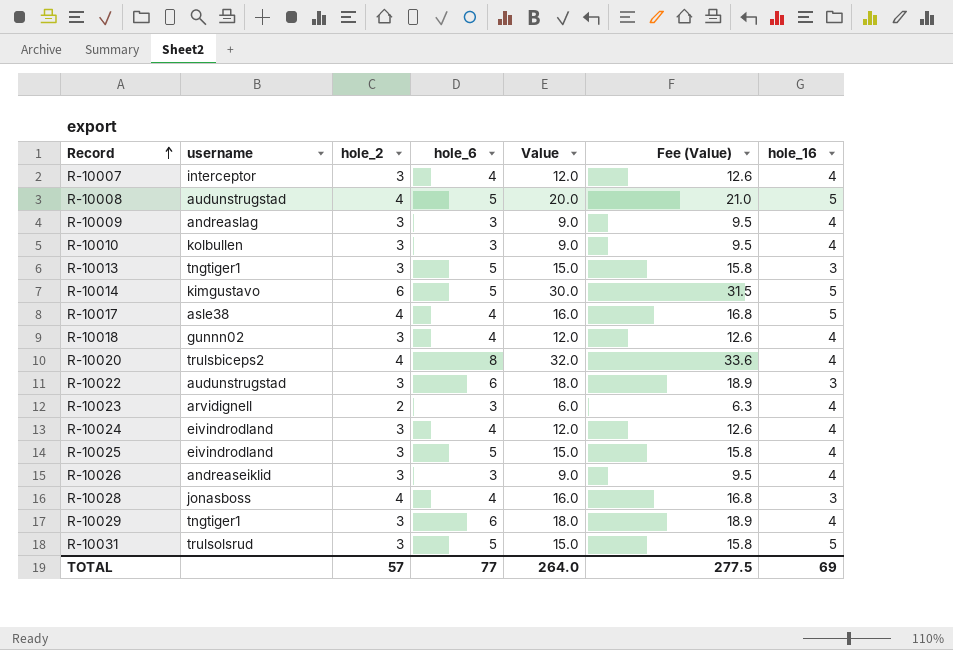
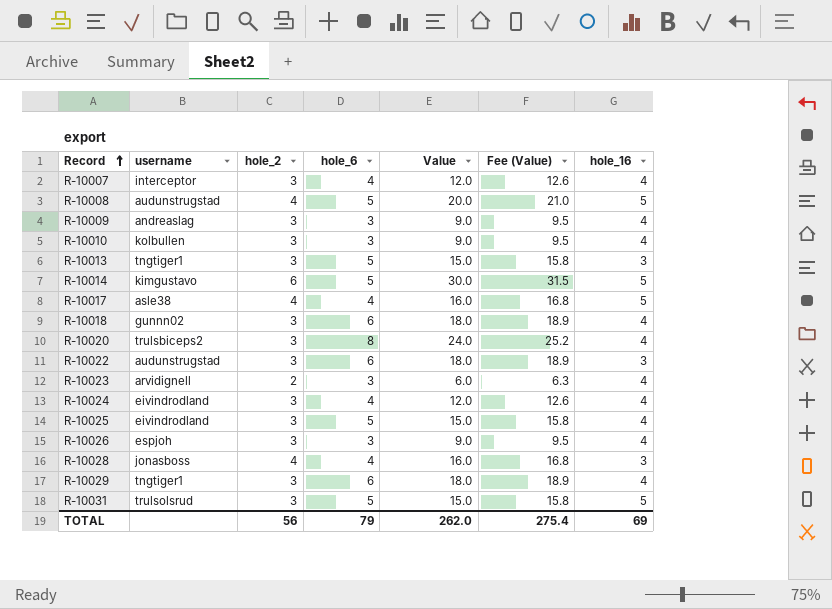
R-10018 | hole_6: 4 -> 6
R-10018 | Value: 12.0 -> 18.0
R-10018 | Fee (Value): 12.6 -> 18.9
R-10020 | hole_2: 4 -> 3
R-10020 | Value: 32.0 -> 24.0
R-10020 | Fee (Value): 33.6 -> 25.2
R-10026 | username: andreaseiklid -> espjoh
TOTAL | hole_2: 57 -> 56
TOTAL | hole_6: 77 -> 79
TOTAL | Value: 264.0 -> 262.0
TOTAL | Fee (Value): 277.5 -> 275.4

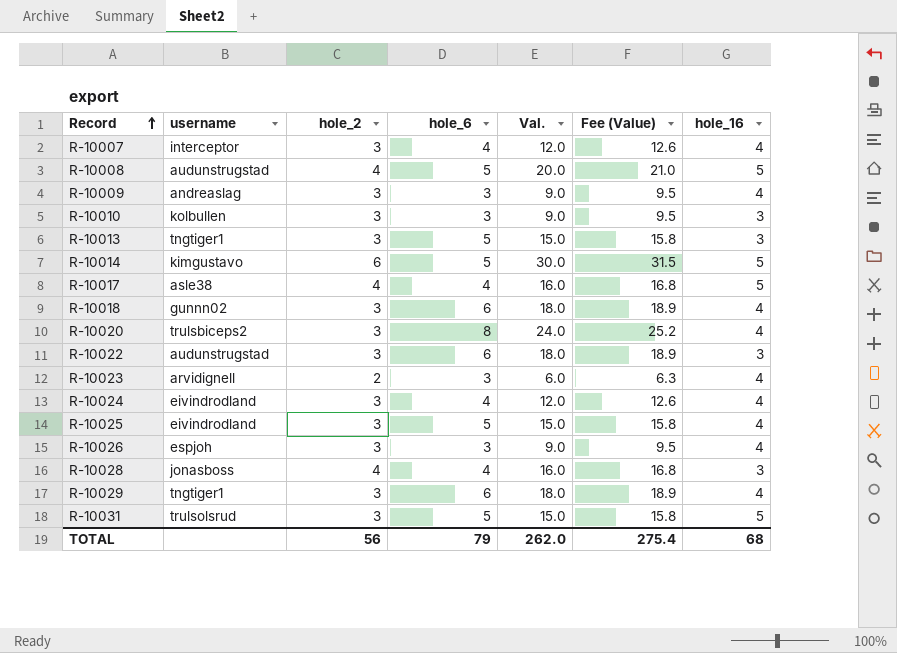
column name: Value -> Val.
R-10010 | hole_16: 4 -> 3
TOTAL | hole_16: 69 -> 68

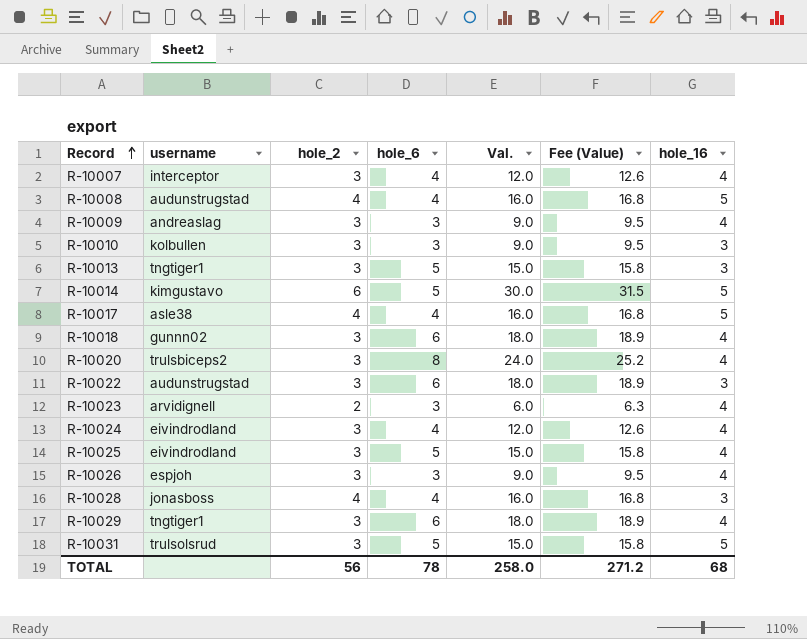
R-10008 | hole_6: 5 -> 4
R-10008 | Val.: 20.0 -> 16.0
R-10008 | Fee (Value): 21.0 -> 16.8
TOTAL | hole_6: 79 -> 78
TOTAL | Val.: 262.0 -> 258.0
TOTAL | Fee (Value): 275.4 -> 271.2

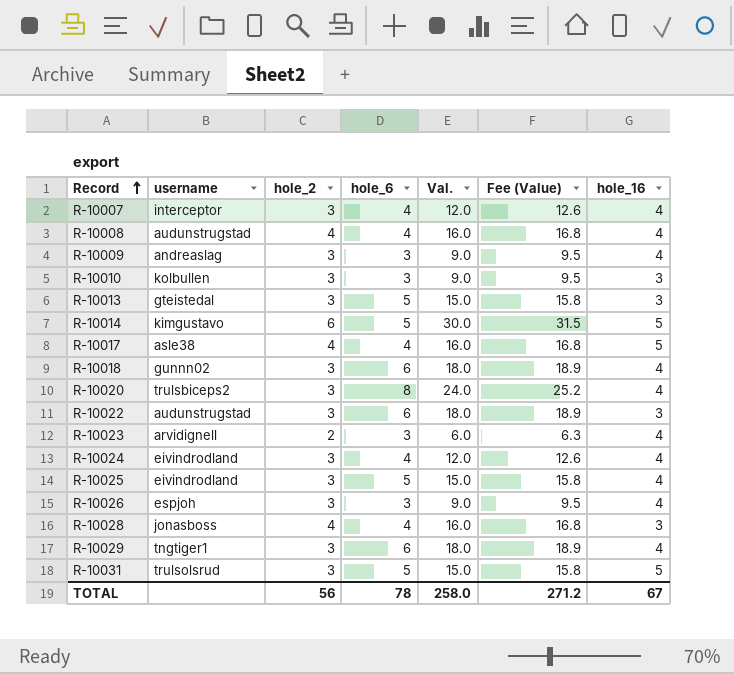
R-10008 | hole_16: 5 -> 4
R-10013 | username: tngtiger1 -> gteistedal
TOTAL | hole_16: 68 -> 67

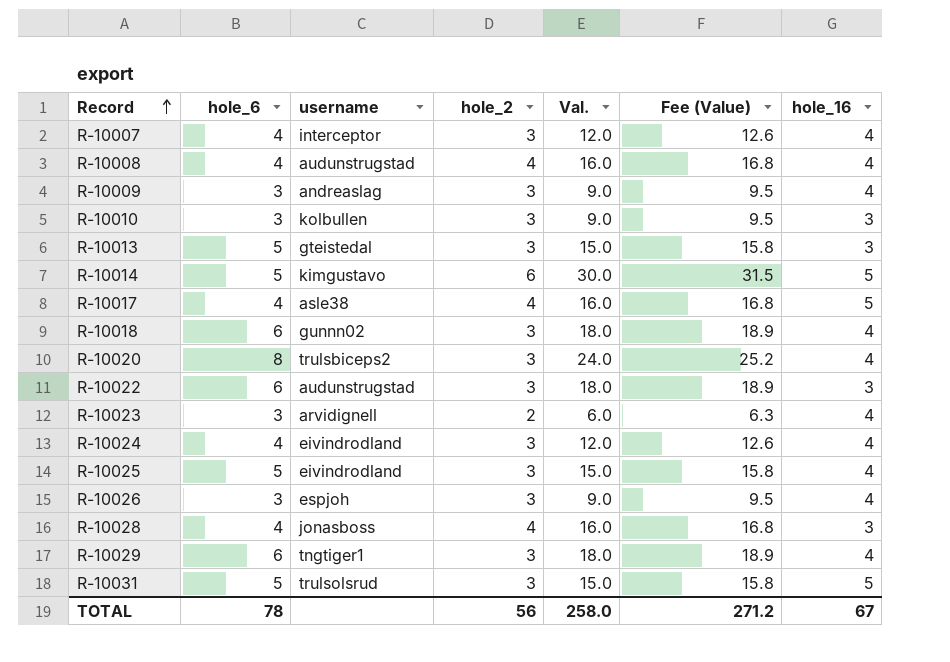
column hole_6 | position: 4 -> 2

